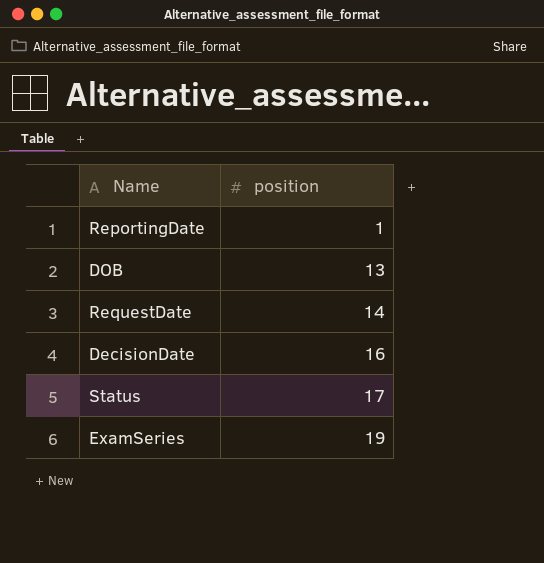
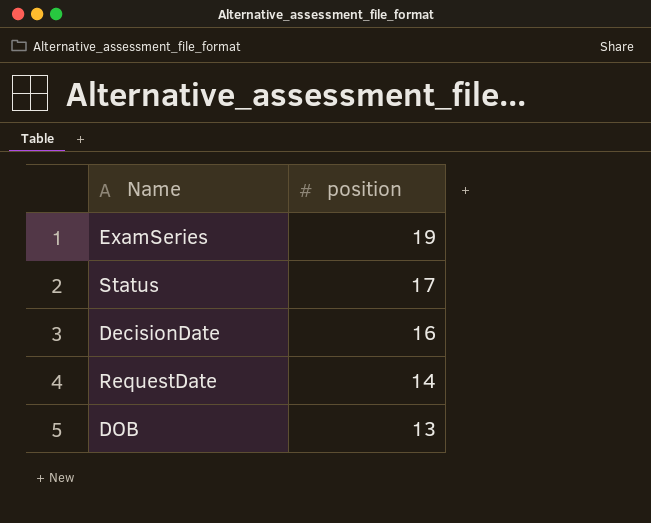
row order: position ascending -> position descending
row ReportingDate: 1 -> none

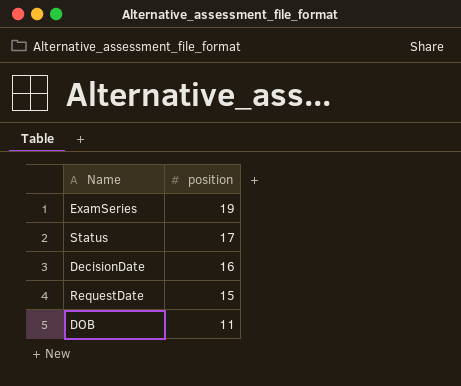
RequestDate | position: 14 -> 15
DOB | position: 13 -> 11

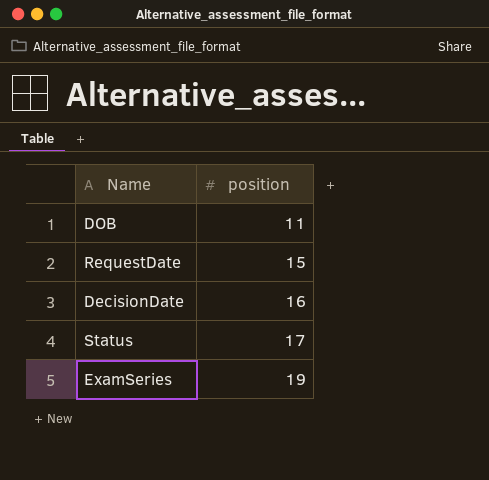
row order: position descending -> position ascending

